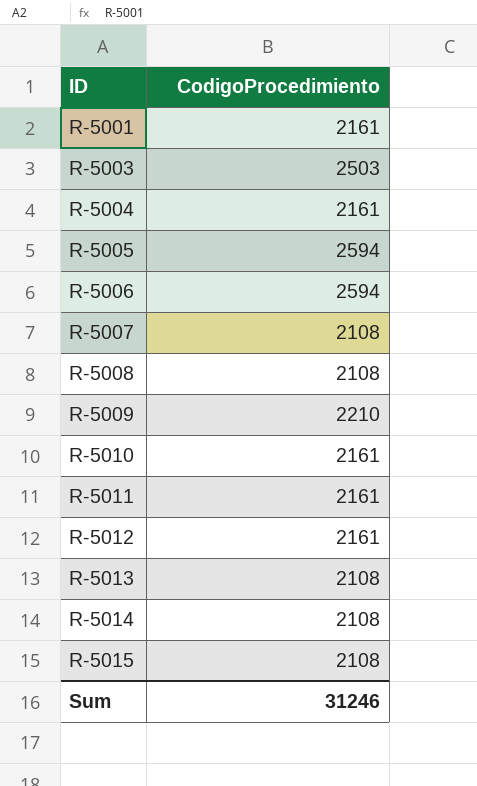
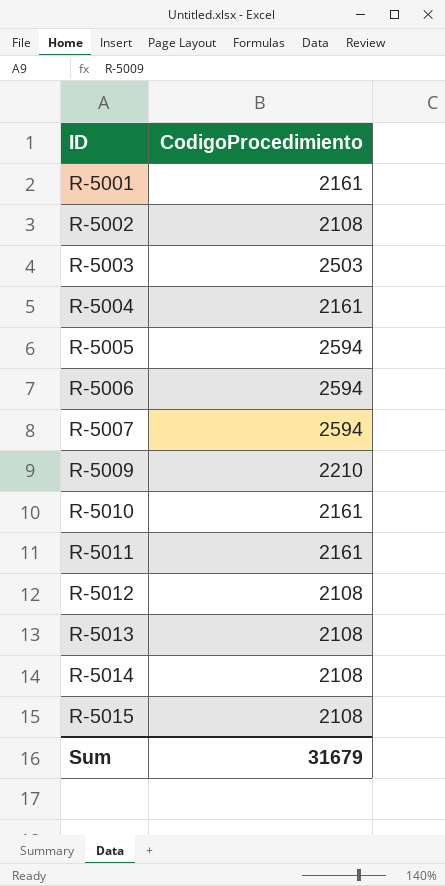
row R-5008: 2108 -> none
row R-5002: none -> 2108
R-5007 | CodigoProcedimiento: 2108 -> 2594
R-5012 | CodigoProcedimiento: 2161 -> 2108
Sum | CodigoProcedimiento: 31246 -> 31679

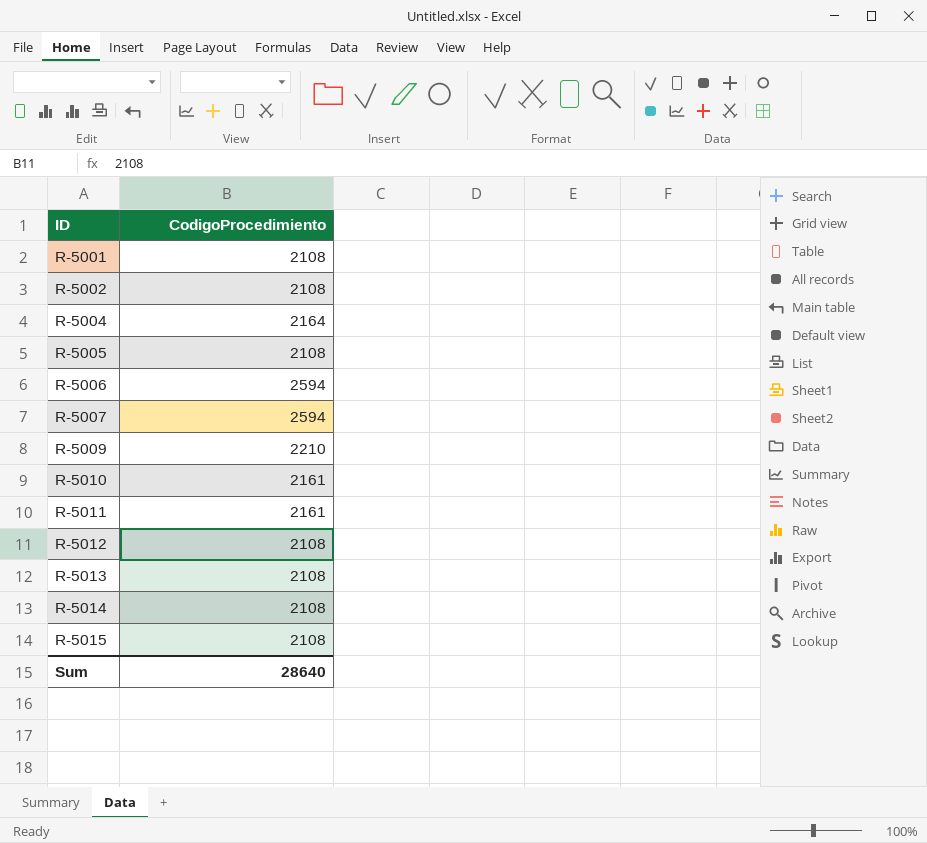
row R-5003: 2503 -> none
R-5001 | CodigoProcedimiento: 2161 -> 2108
R-5004 | CodigoProcedimiento: 2161 -> 2164
R-5005 | CodigoProcedimiento: 2594 -> 2108
Sum | CodigoProcedimiento: 31679 -> 28640

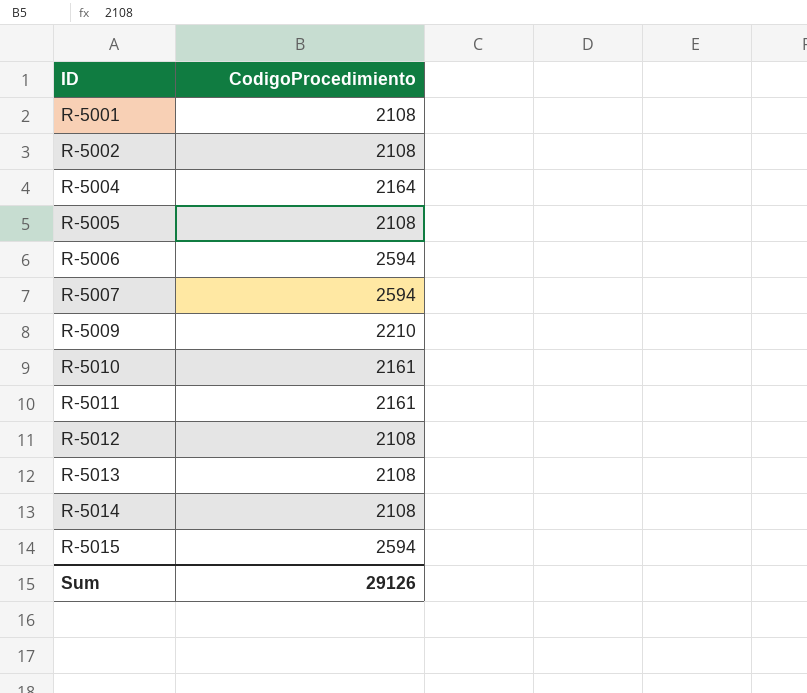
R-5015 | CodigoProcedimiento: 2108 -> 2594
Sum | CodigoProcedimiento: 28640 -> 29126

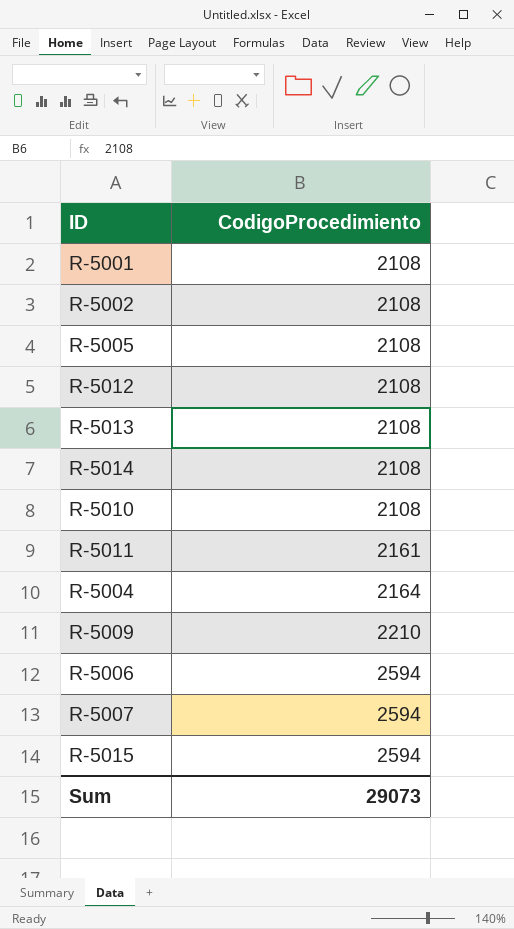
row order: ID ascending -> CodigoProcedimiento ascending
R-5010 | CodigoProcedimiento: 2161 -> 2108
Sum | CodigoProcedimiento: 29126 -> 29073

